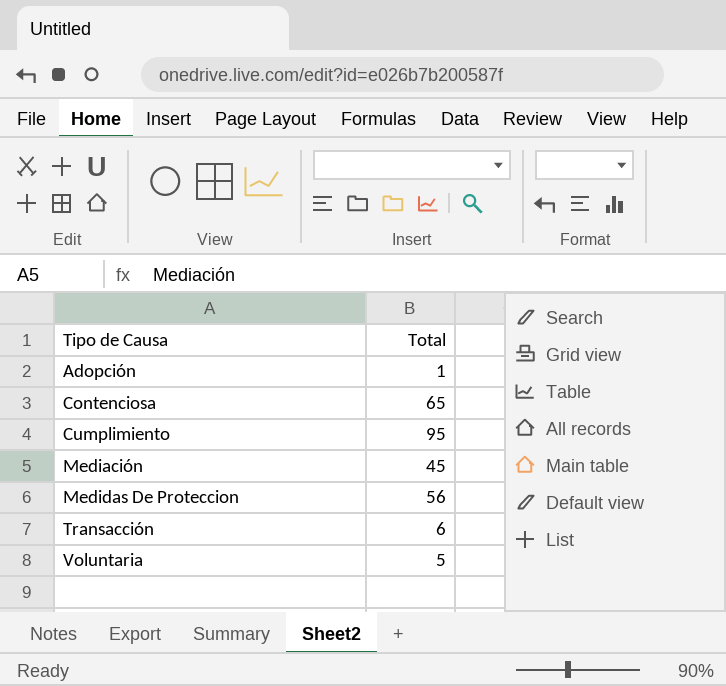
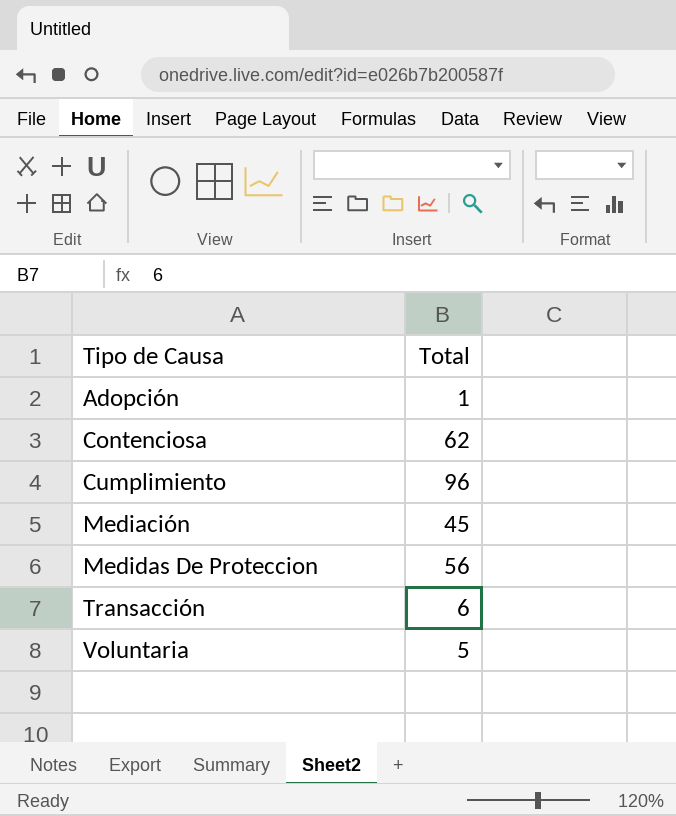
Contenciosa | Total: 65 -> 62
Cumplimiento | Total: 95 -> 96

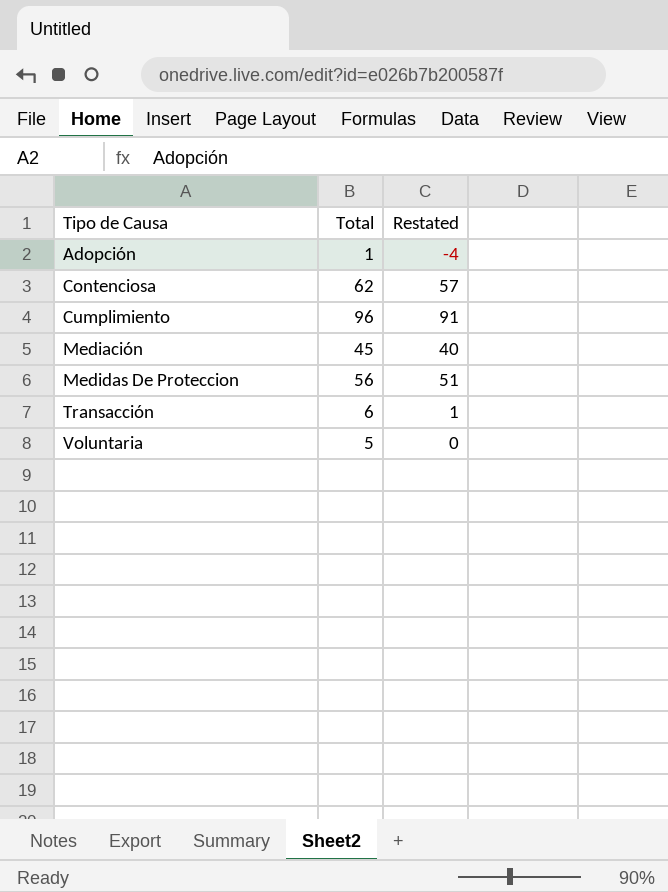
column Restated | formula: none -> [Total] - 5

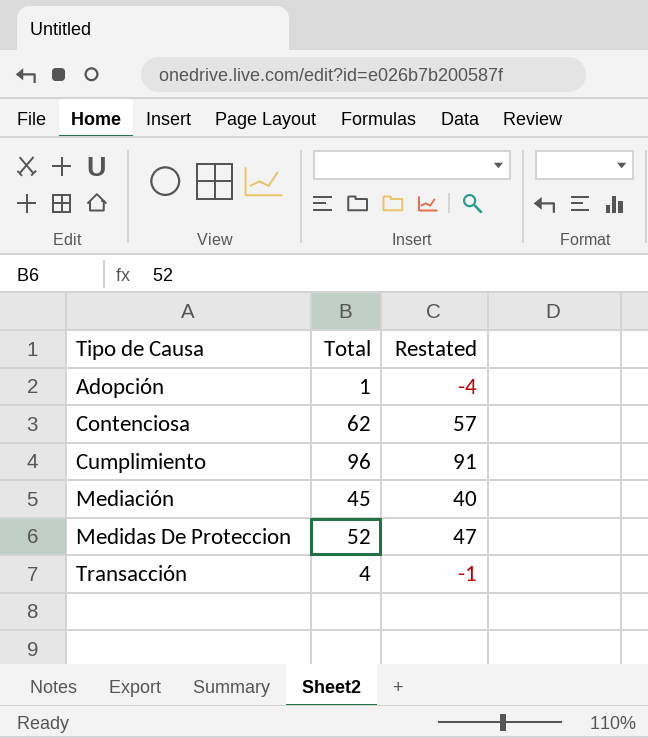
row Voluntaria: 5 | 0 -> none
Medidas De Proteccion | Total: 56 -> 52
Medidas De Proteccion | Restated: 51 -> 47
Transacción | Total: 6 -> 4
Transacción | Restated: 1 -> -1

